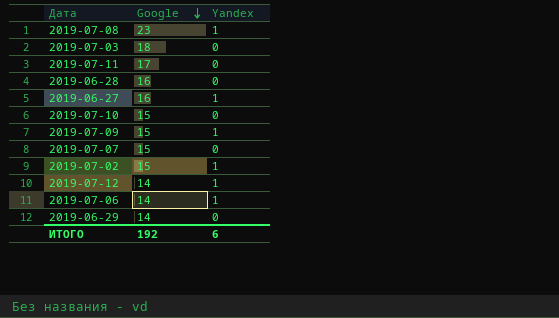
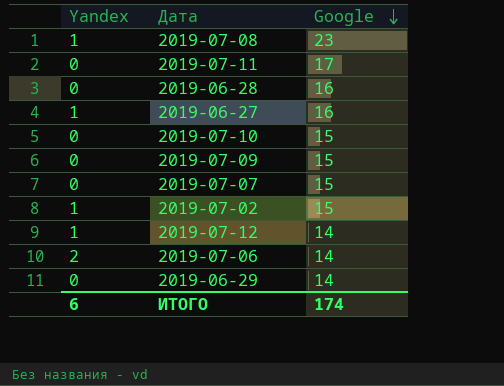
column Yandex | position: 3 -> 1
row 2019-07-03: 18 | 0 -> none
2019-07-09 | Yandex: 1 -> 0
2019-07-06 | Yandex: 1 -> 2
ИТОГО | Google: 192 -> 174

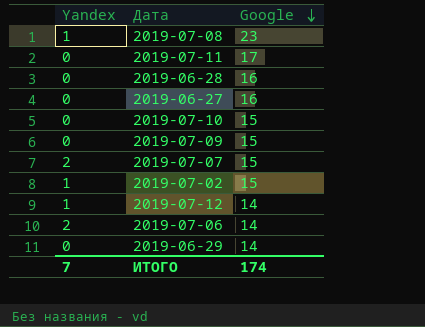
2019-06-27 | Yandex: 1 -> 0
2019-07-07 | Yandex: 0 -> 2
ИТОГО | Yandex: 6 -> 7

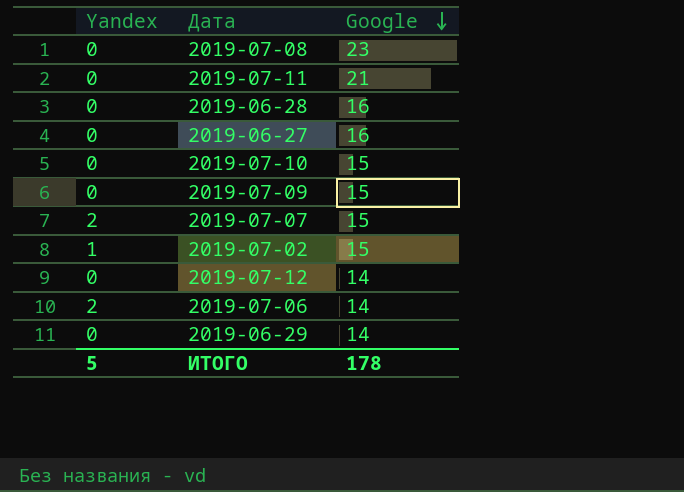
2019-07-08 | Yandex: 1 -> 0
2019-07-11 | Google: 17 -> 21
2019-07-12 | Yandex: 1 -> 0
ИТОГО | Yandex: 7 -> 5
ИТОГО | Google: 174 -> 178

